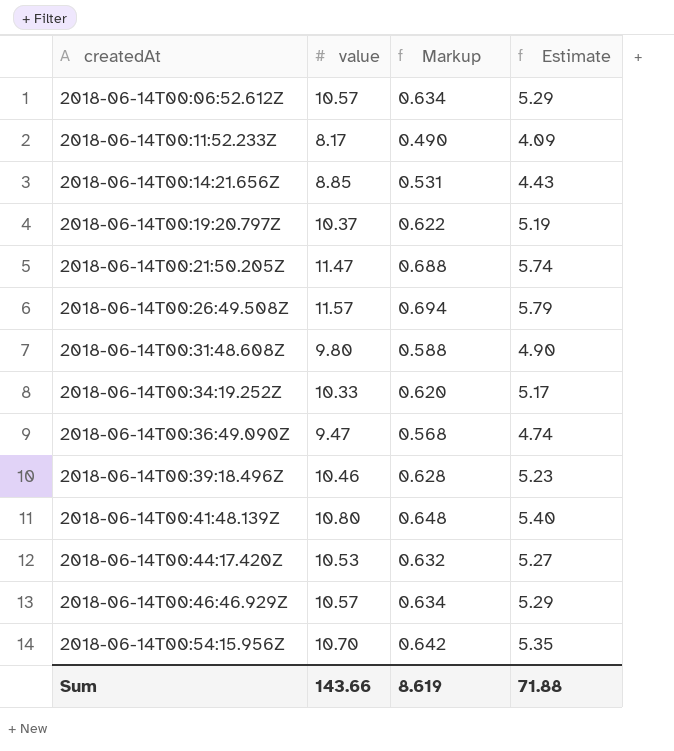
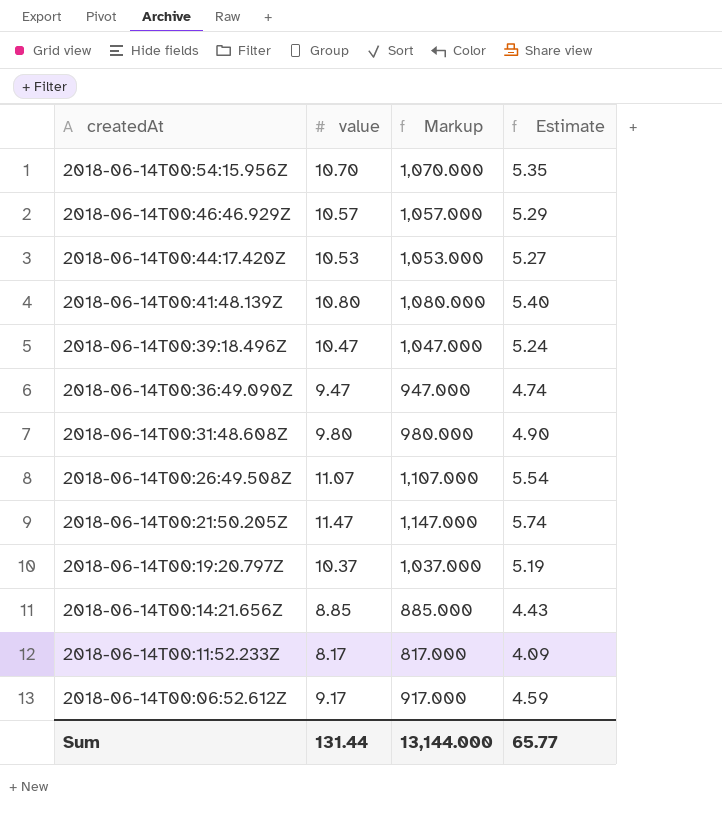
row order: createdAt ascending -> createdAt descending
column Markup | formula: [value] * 0.06 -> [value] * 100
row 2018-06-14T00:34:19.252Z: 10.33 | 0.620 | 5.17 -> none
2018-06-14T00:39:18.496Z | value: 10.46 -> 10.47
2018-06-14T00:39:18.496Z | Estimate: 5.23 -> 5.24
2018-06-14T00:26:49.508Z | value: 11.57 -> 11.07
2018-06-14T00:26:49.508Z | Estimate: 5.79 -> 5.54
2018-06-14T00:06:52.612Z | value: 10.57 -> 9.17
2018-06-14T00:06:52.612Z | Estimate: 5.29 -> 4.59
Sum | value: 143.66 -> 131.44
Sum | Markup: 8.619 -> 13,144.000
Sum | Estimate: 71.88 -> 65.77

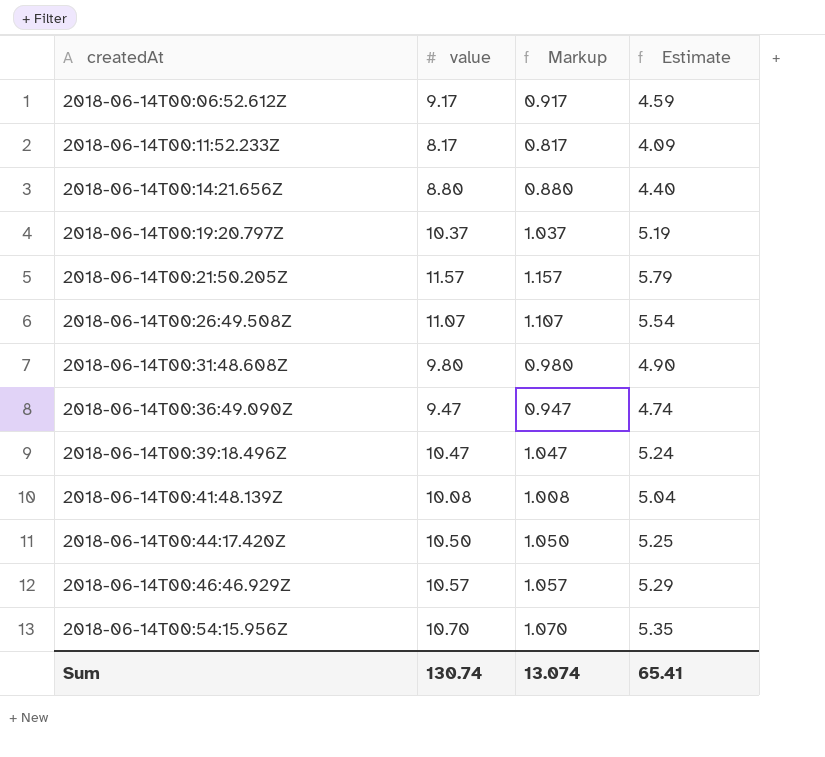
row order: createdAt descending -> createdAt ascending
column Markup | formula: [value] * 100 -> [value] * 0.1
2018-06-14T00:14:21.656Z | value: 8.85 -> 8.80
2018-06-14T00:14:21.656Z | Estimate: 4.43 -> 4.40
2018-06-14T00:21:50.205Z | value: 11.47 -> 11.57
2018-06-14T00:21:50.205Z | Estimate: 5.74 -> 5.79
2018-06-14T00:41:48.139Z | value: 10.80 -> 10.08
2018-06-14T00:41:48.139Z | Estimate: 5.40 -> 5.04
2018-06-14T00:44:17.420Z | value: 10.53 -> 10.50
2018-06-14T00:44:17.420Z | Estimate: 5.27 -> 5.25
Sum | value: 131.44 -> 130.74
Sum | Markup: 13,144.000 -> 13.074
Sum | Estimate: 65.77 -> 65.41

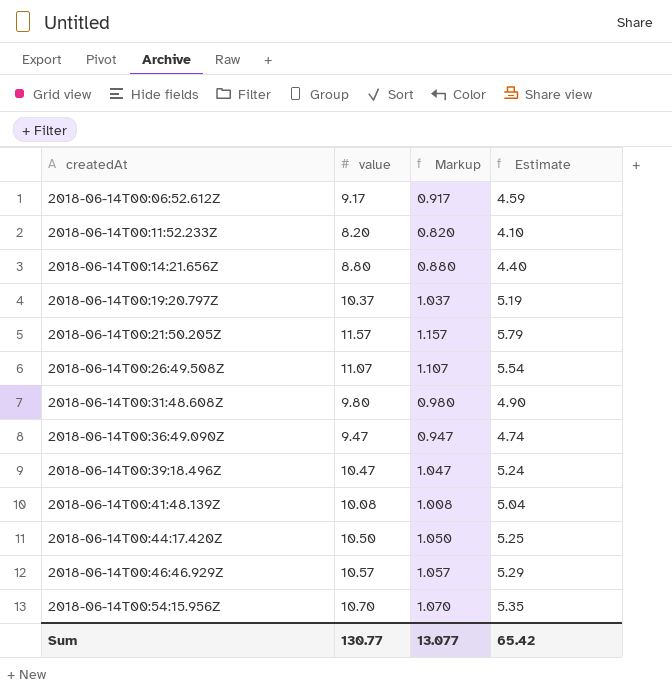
2018-06-14T00:11:52.233Z | value: 8.17 -> 8.20
2018-06-14T00:11:52.233Z | Markup: 0.817 -> 0.820
2018-06-14T00:11:52.233Z | Estimate: 4.09 -> 4.10
Sum | value: 130.74 -> 130.77
Sum | Markup: 13.074 -> 13.077
Sum | Estimate: 65.41 -> 65.42

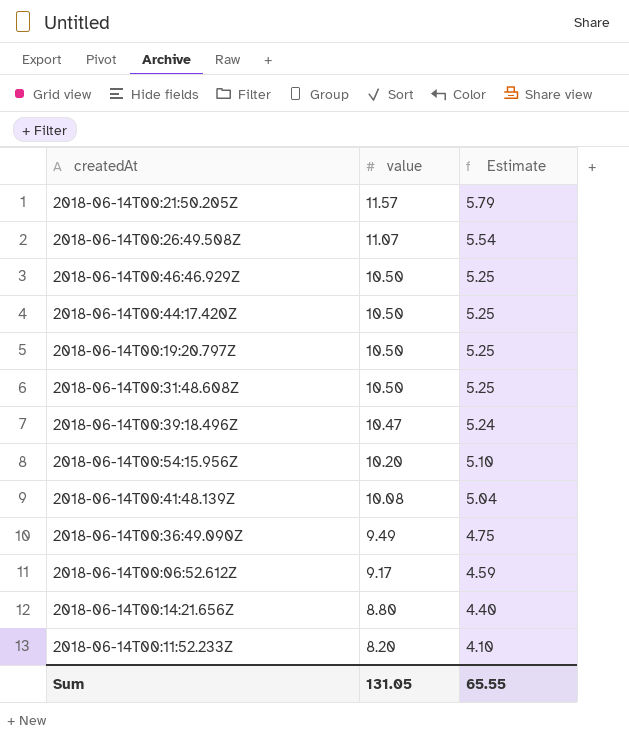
row order: createdAt ascending -> value descending
column Markup | formula: [value] * 0.1 -> none
2018-06-14T00:46:46.929Z | value: 10.57 -> 10.50
2018-06-14T00:46:46.929Z | Estimate: 5.29 -> 5.25
2018-06-14T00:19:20.797Z | value: 10.37 -> 10.50
2018-06-14T00:19:20.797Z | Estimate: 5.19 -> 5.25
2018-06-14T00:31:48.608Z | value: 9.80 -> 10.50
2018-06-14T00:31:48.608Z | Estimate: 4.90 -> 5.25
2018-06-14T00:54:15.956Z | value: 10.70 -> 10.20
2018-06-14T00:54:15.956Z | Estimate: 5.35 -> 5.10
2018-06-14T00:36:49.090Z | value: 9.47 -> 9.49
2018-06-14T00:36:49.090Z | Estimate: 4.74 -> 4.75
Sum | value: 130.77 -> 131.05
Sum | Estimate: 65.42 -> 65.55

